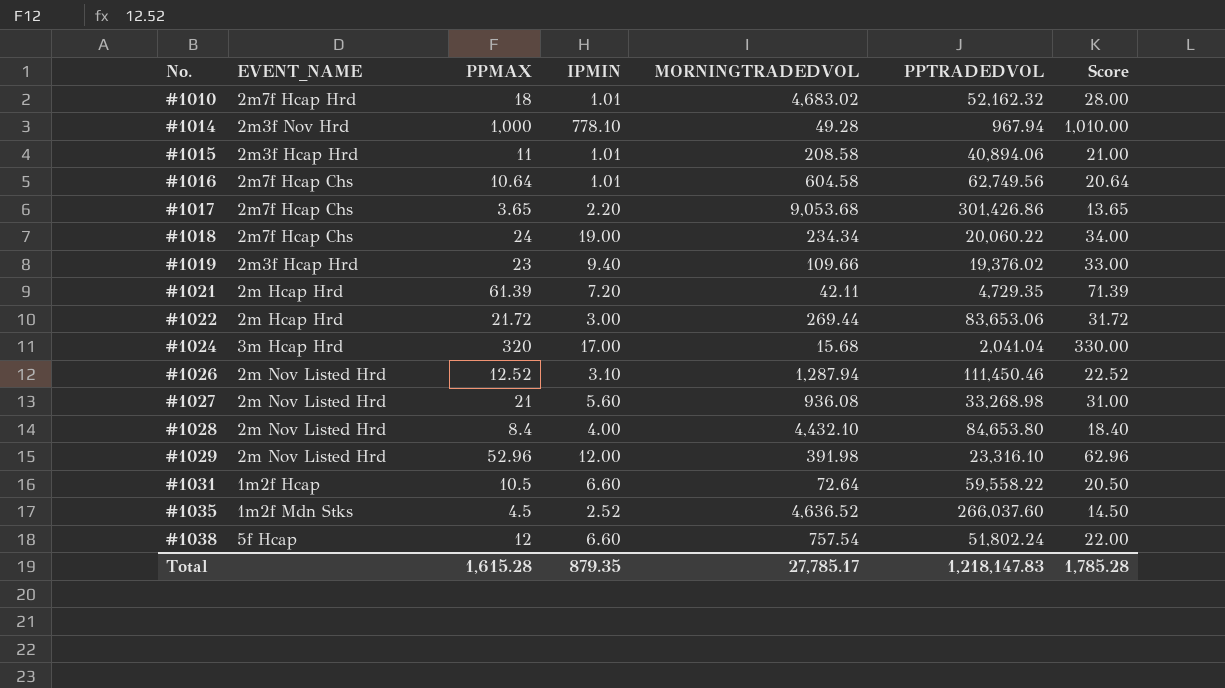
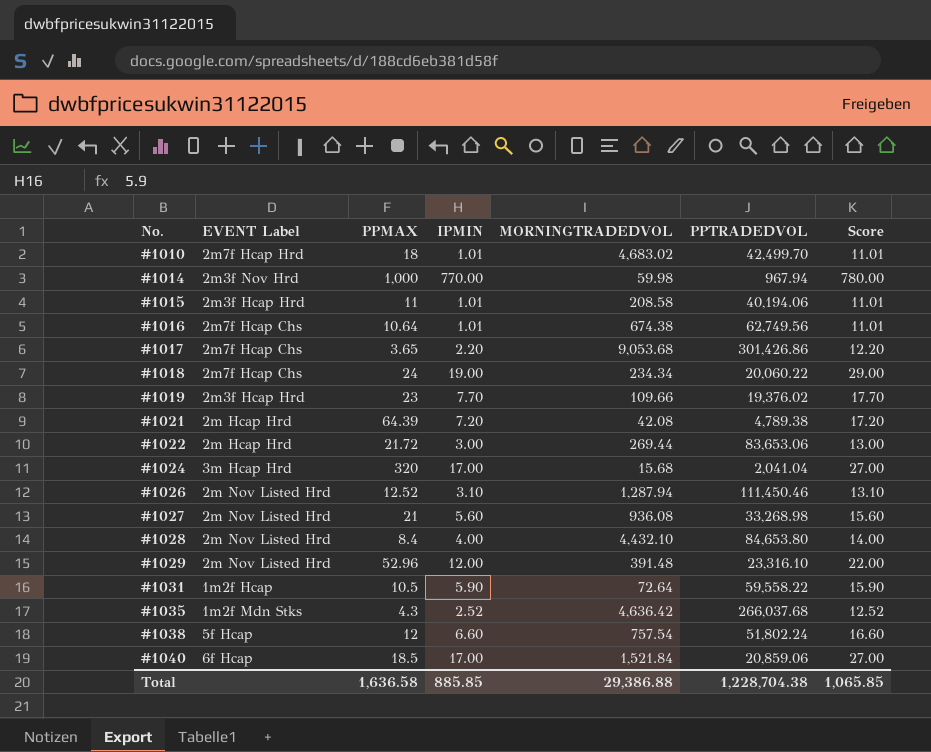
column name: EVENT_NAME -> EVENT Label
column Score | formula: [PPMAX] + 10 -> [IPMIN] + 10
#1010 | PPTRADEDVOL: 52,162.32 -> 42,499.70
#1014 | IPMIN: 778.10 -> 770.00
#1014 | MORNINGTRADEDVOL: 49.28 -> 59.98
#1015 | PPTRADEDVOL: 40,894.06 -> 40,194.06
#1016 | MORNINGTRADEDVOL: 604.58 -> 674.38
#1019 | IPMIN: 9.40 -> 7.70
#1021 | PPMAX: 61.39 -> 64.39
#1021 | MORNINGTRADEDVOL: 42.11 -> 42.08
#1021 | PPTRADEDVOL: 4,729.35 -> 4,789.38
#1029 | MORNINGTRADEDVOL: 391.98 -> 391.48
#1031 | IPMIN: 6.60 -> 5.90
#1035 | PPMAX: 4.5 -> 4.3
#1035 | MORNINGTRADEDVOL: 4,636.52 -> 4,636.42
#1035 | PPTRADEDVOL: 266,037.60 -> 266,037.68
row #1040: none -> 6f Hcap | 18.5 | 17.00 | 1,521.84 | 20,859.06 | 27.00
Total | PPMAX: 1,615.28 -> 1,636.58
Total | IPMIN: 879.35 -> 885.85
Total | MORNINGTRADEDVOL: 27,785.17 -> 29,386.88
Total | PPTRADEDVOL: 1,218,147.83 -> 1,228,704.38
Total | Score: 1,785.28 -> 1,065.85

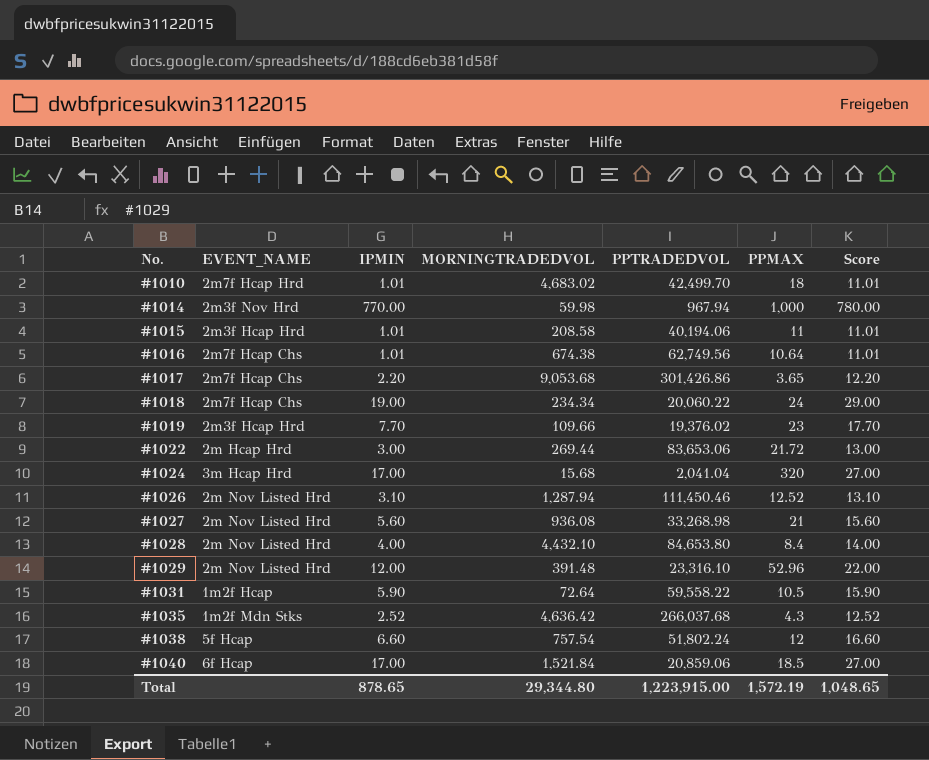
column name: EVENT Label -> EVENT_NAME
column PPMAX | position: 3 -> 6
row #1021: 2m Hcap Hrd | 64.39 | 7.20 | 42.08 | 4,789.38 | 17.20 -> none
Total | IPMIN: 885.85 -> 878.65
Total | MORNINGTRADEDVOL: 29,386.88 -> 29,344.80
Total | PPTRADEDVOL: 1,228,704.38 -> 1,223,915.00
Total | PPMAX: 1,636.58 -> 1,572.19
Total | Score: 1,065.85 -> 1,048.65

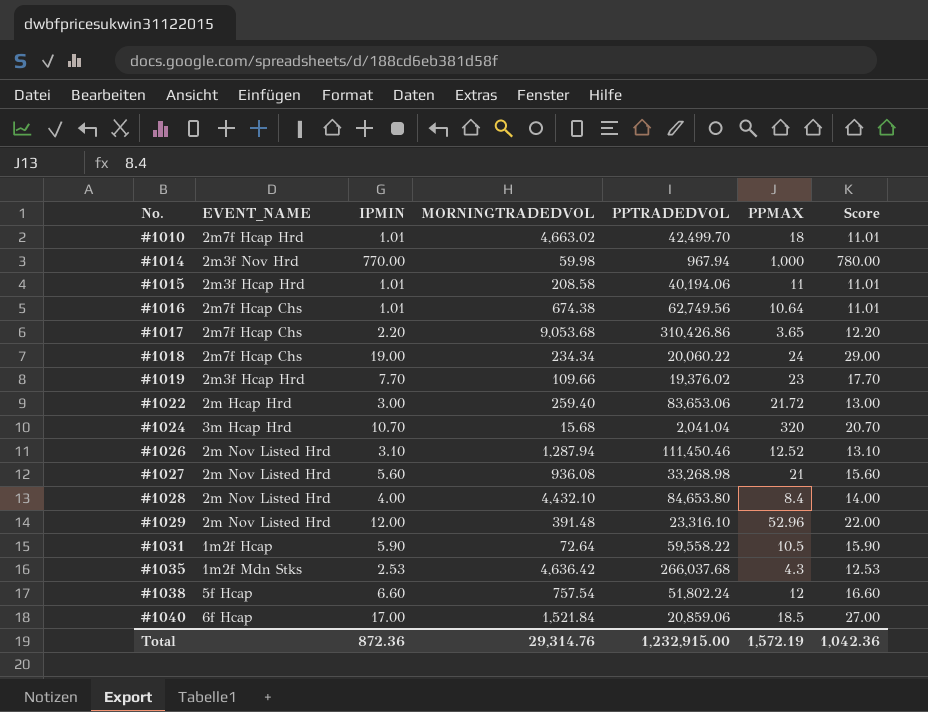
#1010 | MORNINGTRADEDVOL: 4,683.02 -> 4,663.02
#1017 | PPTRADEDVOL: 301,426.86 -> 310,426.86
#1022 | MORNINGTRADEDVOL: 269.44 -> 259.40
#1024 | IPMIN: 17.00 -> 10.70
#1024 | Score: 27.00 -> 20.70
#1035 | IPMIN: 2.52 -> 2.53
#1035 | Score: 12.52 -> 12.53
Total | IPMIN: 878.65 -> 872.36
Total | MORNINGTRADEDVOL: 29,344.80 -> 29,314.76
Total | PPTRADEDVOL: 1,223,915.00 -> 1,232,915.00
Total | Score: 1,048.65 -> 1,042.36

